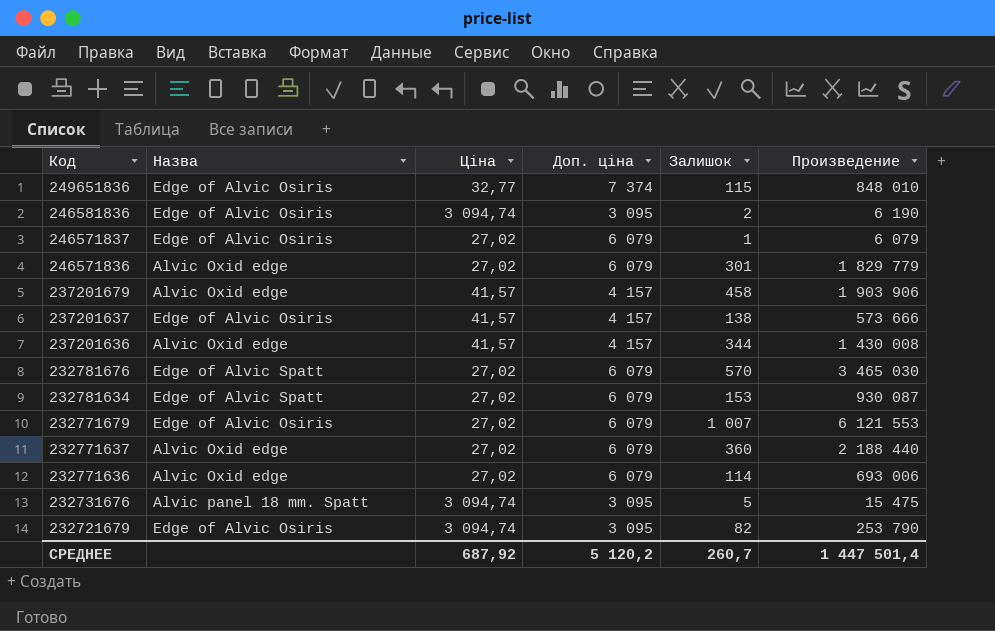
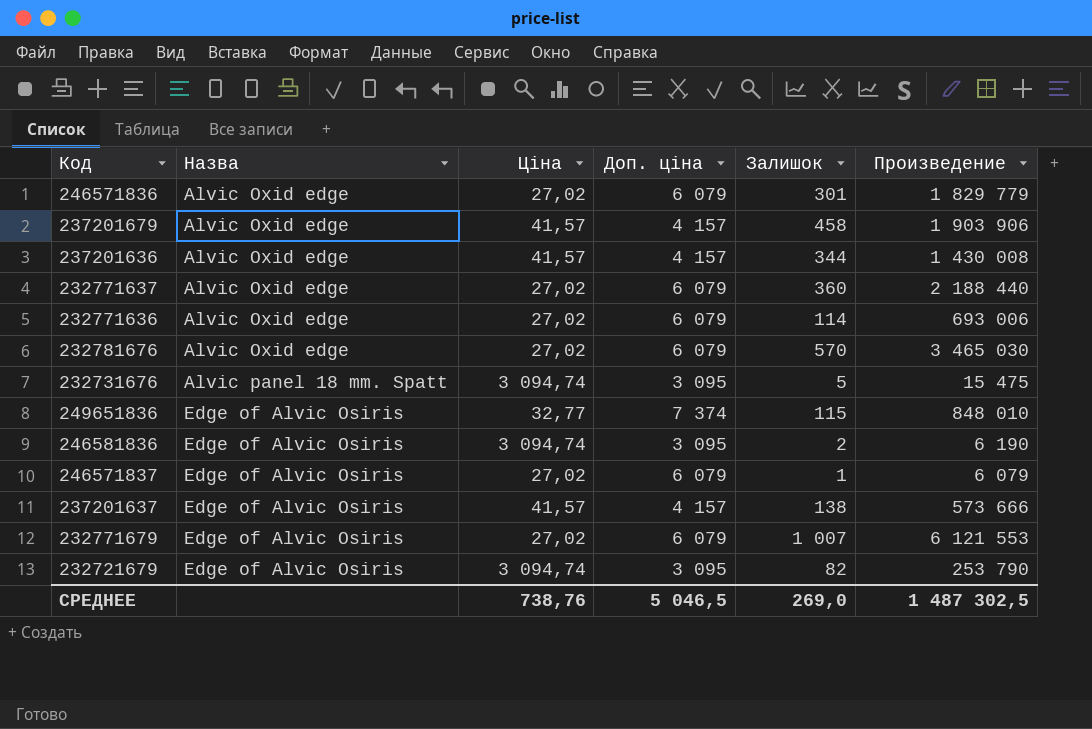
row order: Код descending -> Назва ascending
row 232781634: Edge of Alvic Spatt | 27,02 | 6 079 | 153 | 930 087 -> none
232781676 | Назва: Edge of Alvic Spatt -> Alvic Oxid edge
СРЕДНЕЕ | Ціна: 687,92 -> 738,76
СРЕДНЕЕ | Доп. ціна: 5 120,2 -> 5 046,5
СРЕДНЕЕ | Залишок: 260,7 -> 269,0
СРЕДНЕЕ | Произведение: 1 447 501,4 -> 1 487 302,5

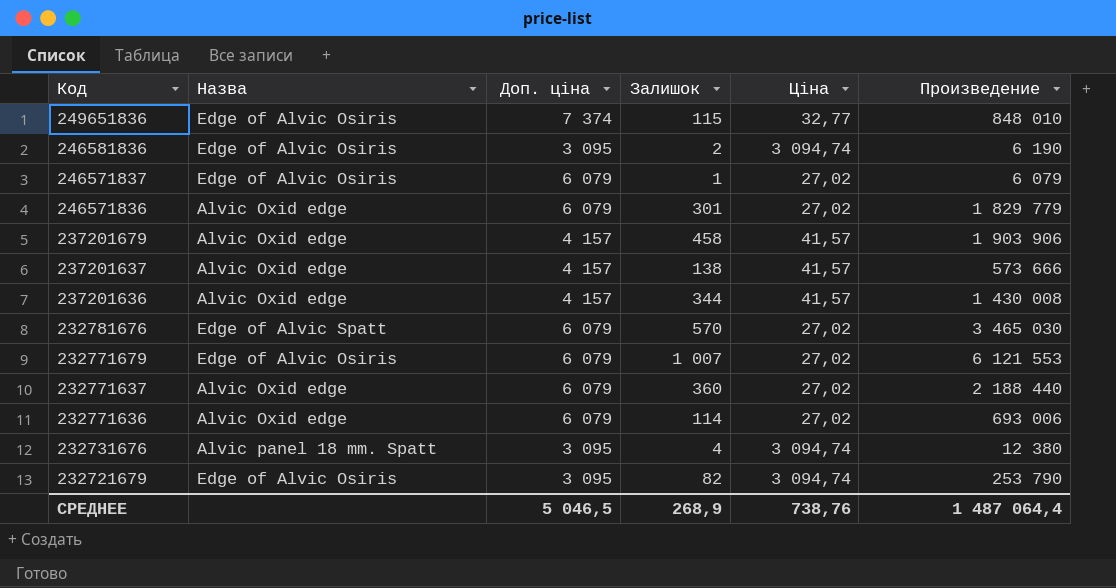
row order: Назва ascending -> Код descending
column Ціна | position: 3 -> 5
237201637 | Назва: Edge of Alvic Osiris -> Alvic Oxid edge
232781676 | Назва: Alvic Oxid edge -> Edge of Alvic Spatt
232731676 | Залишок: 5 -> 4
232731676 | Произведение: 15 475 -> 12 380
СРЕДНЕЕ | Залишок: 269,0 -> 268,9
СРЕДНЕЕ | Произведение: 1 487 302,5 -> 1 487 064,4

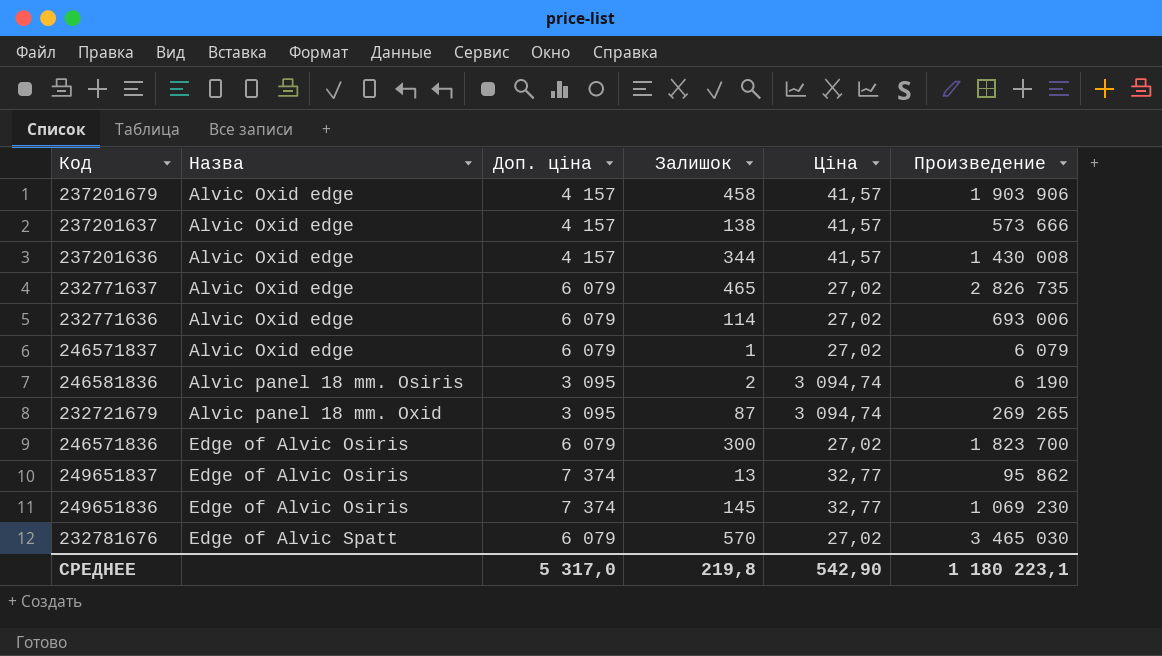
row order: Код descending -> Назва ascending
row 232771679: Edge of Alvic Osiris | 6 079 | 1 007 | 27,02 | 6 121 553 -> none
row 232731676: Alvic panel 18 mm. Spatt | 3 095 | 4 | 3 094,74 | 12 380 -> none
232771637 | Залишок: 360 -> 465
232771637 | Произведение: 2 188 440 -> 2 826 735
246571837 | Назва: Edge of Alvic Osiris -> Alvic Oxid edge
246581836 | Назва: Edge of Alvic Osiris -> Alvic panel 18 mm. Osiris
232721679 | Назва: Edge of Alvic Osiris -> Alvic panel 18 mm. Oxid
232721679 | Залишок: 82 -> 87
232721679 | Произведение: 253 790 -> 269 265
246571836 | Назва: Alvic Oxid edge -> Edge of Alvic Osiris
246571836 | Залишок: 301 -> 300
246571836 | Произведение: 1 829 779 -> 1 823 700
row 249651837: none -> Edge of Alvic Osiris | 7 374 | 13 | 32,77 | 95 862
249651836 | Залишок: 115 -> 145
249651836 | Произведение: 848 010 -> 1 069 230
СРЕДНЕЕ | Доп. ціна: 5 046,5 -> 5 317,0
СРЕДНЕЕ | Залишок: 268,9 -> 219,8
СРЕДНЕЕ | Ціна: 738,76 -> 542,90
СРЕДНЕЕ | Произведение: 1 487 064,4 -> 1 180 223,1

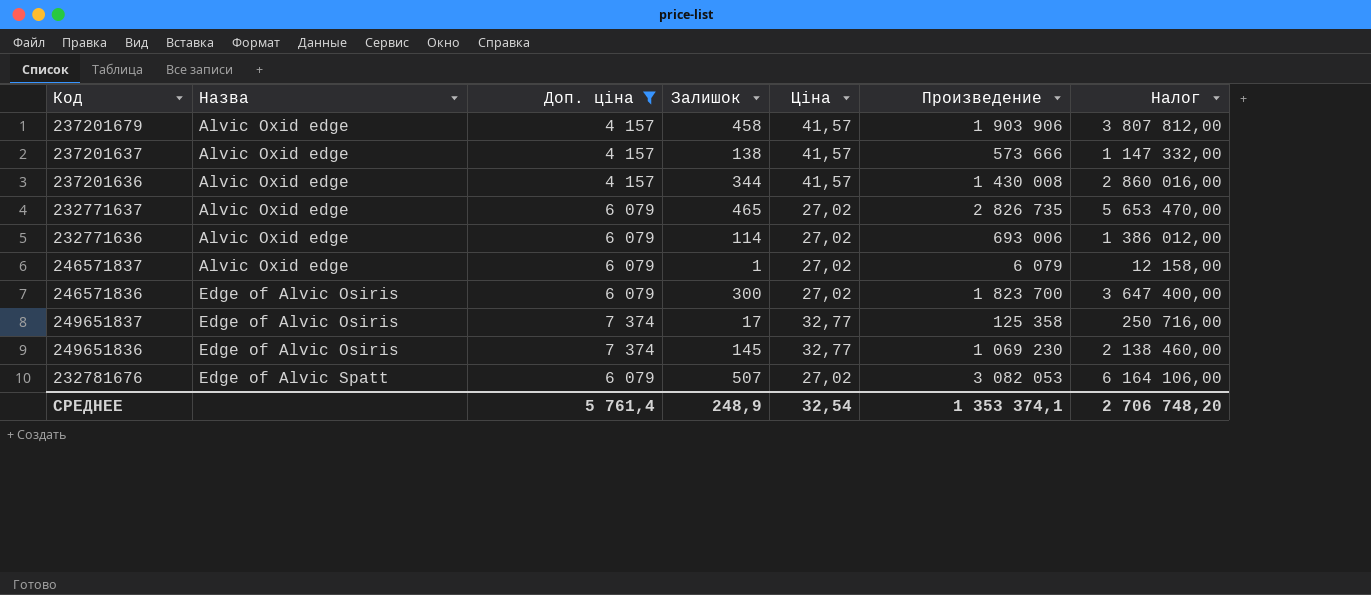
filter: none -> Доп. ціна != 3 095
column Налог | formula: none -> [Произведение] * 2
249651837 | Залишок: 13 -> 17
249651837 | Произведение: 95 862 -> 125 358
232781676 | Залишок: 570 -> 507
232781676 | Произведение: 3 465 030 -> 3 082 053
СРЕДНЕЕ | Доп. ціна: 5 317,0 -> 5 761,4
СРЕДНЕЕ | Залишок: 219,8 -> 248,9
СРЕДНЕЕ | Ціна: 542,90 -> 32,54
СРЕДНЕЕ | Произведение: 1 180 223,1 -> 1 353 374,1

